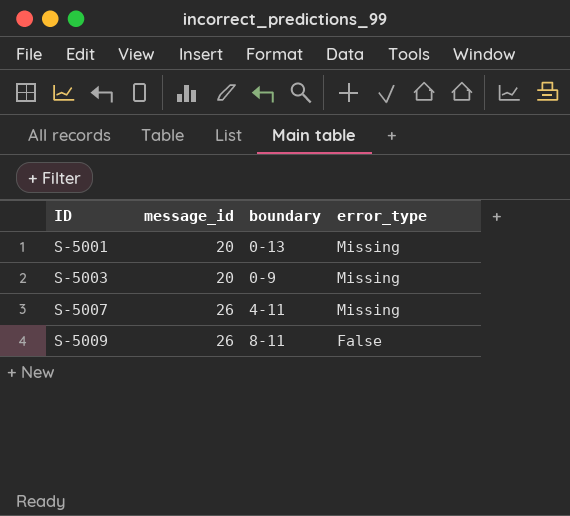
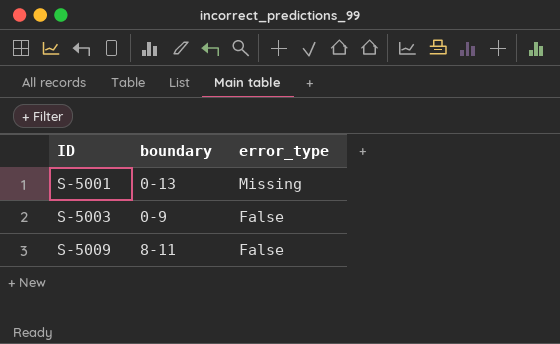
column message_id | position: 2 -> none
row S-5007: 26 | 4-11 | Missing -> none
S-5003 | error_type: Missing -> False

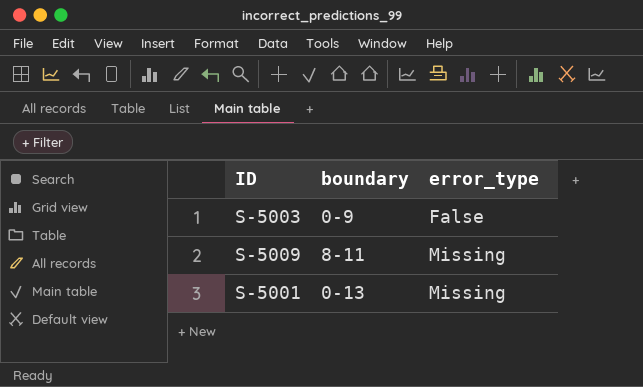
row order: ID ascending -> error_type ascending
S-5009 | error_type: False -> Missing

